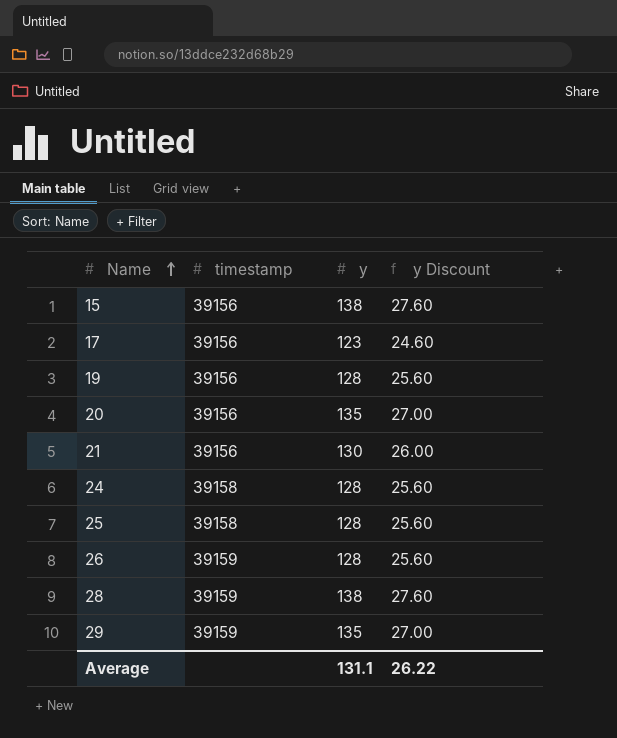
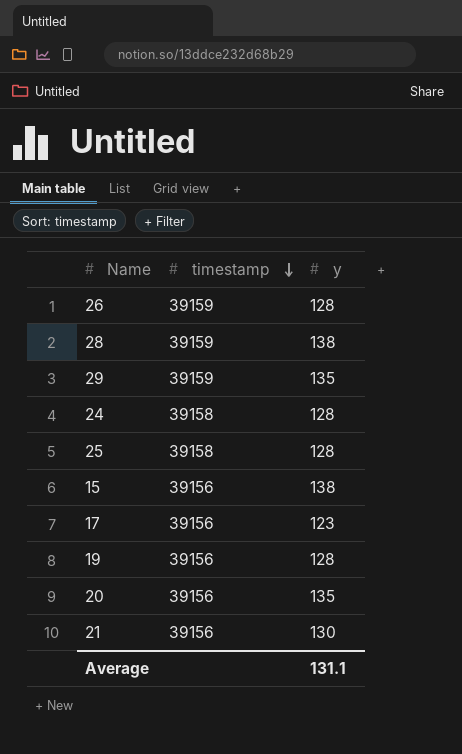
row order: Name ascending -> timestamp descending
column y Discount | formula: [y] * 0.2 -> none

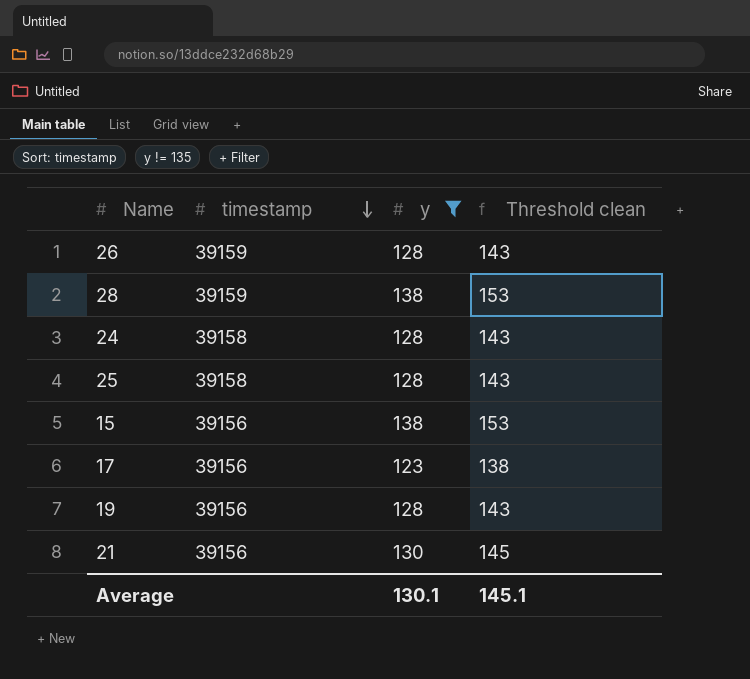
filter: none -> y != 135
column Threshold clean | formula: none -> [y] + 15
Average | y: 131.1 -> 130.1

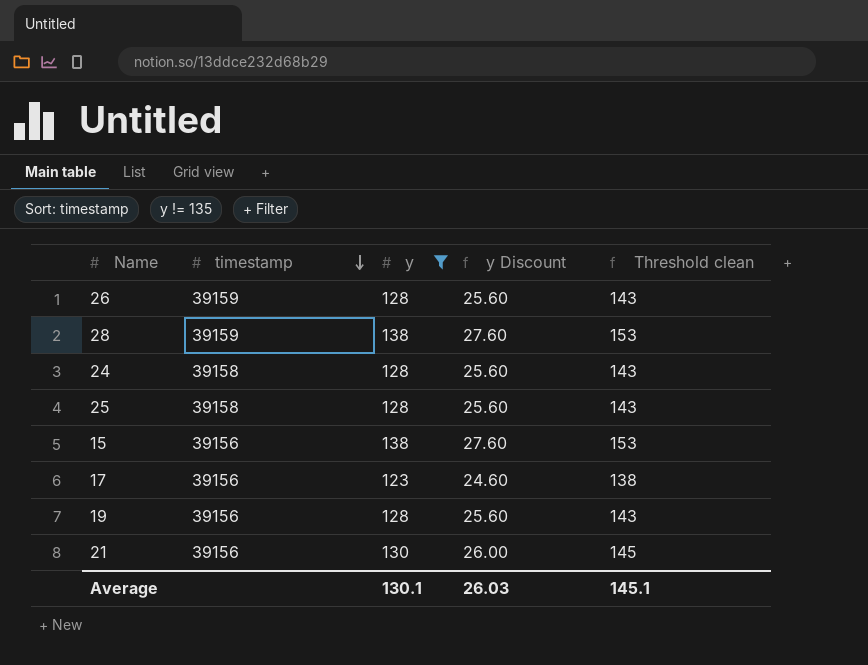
column y Discount | formula: none -> [y] * 0.2

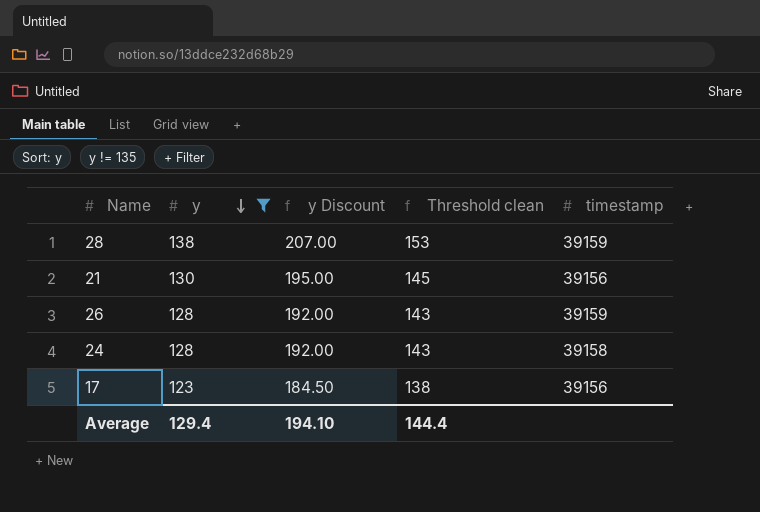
row order: timestamp descending -> y descending
column y Discount | formula: [y] * 0.2 -> [y] * 1.5
column timestamp | position: 2 -> 5
row 25: 39158 | 128 | 25.60 | 143 -> none
row 15: 39156 | 138 | 27.60 | 153 -> none
row 19: 39156 | 128 | 25.60 | 143 -> none
Average | y: 130.1 -> 129.4
Average | y Discount: 26.03 -> 194.10
Average | Threshold clean: 145.1 -> 144.4

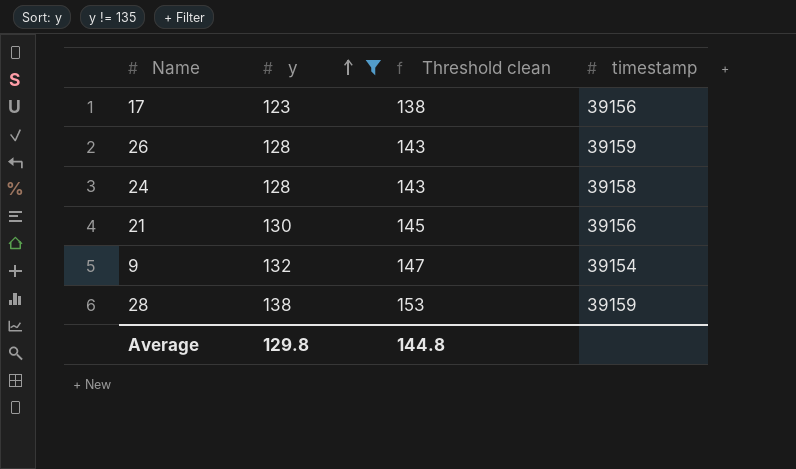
row order: y descending -> y ascending
column y Discount | formula: [y] * 1.5 -> none
row 9: none -> 132 | 147 | 39154
Average | y: 129.4 -> 129.8
Average | Threshold clean: 144.4 -> 144.8

